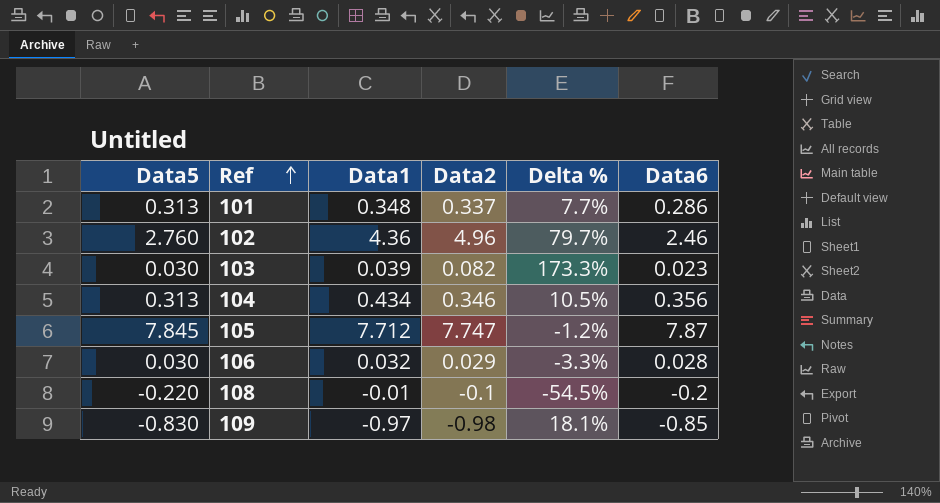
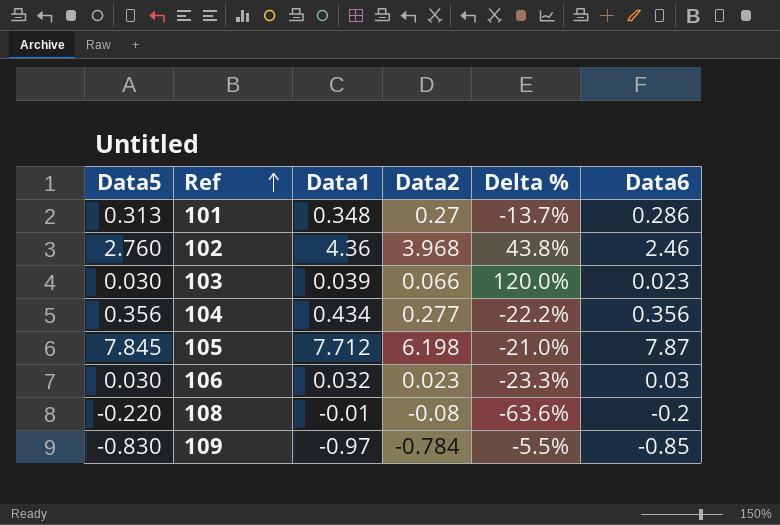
101 | Data2: 0.337 -> 0.27
101 | Delta %: 7.7% -> -13.7%
102 | Data2: 4.96 -> 3.968
102 | Delta %: 79.7% -> 43.8%
103 | Data2: 0.082 -> 0.066
103 | Delta %: 173.3% -> 120.0%
104 | Data5: 0.313 -> 0.356
104 | Data2: 0.346 -> 0.277
104 | Delta %: 10.5% -> -22.2%
105 | Data2: 7.747 -> 6.198
105 | Delta %: -1.2% -> -21.0%
106 | Data2: 0.029 -> 0.023
106 | Delta %: -3.3% -> -23.3%
106 | Data6: 0.028 -> 0.03
108 | Data2: -0.1 -> -0.08
108 | Delta %: -54.5% -> -63.6%
109 | Data2: -0.98 -> -0.784
109 | Delta %: 18.1% -> -5.5%

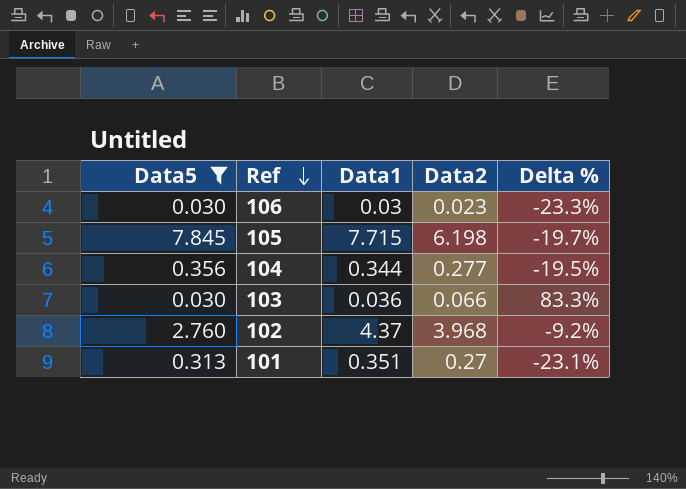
filter: none -> Data5 >= 0.030
row order: Ref ascending -> Ref descending
column Data6 | position: 6 -> none
column Delta % | formula: ([Data2] - [Data5]) / [Data5] -> ([Data2] - [Data1]) / [Data1]
106 | Data1: 0.032 -> 0.03
105 | Data1: 7.712 -> 7.715
104 | Data1: 0.434 -> 0.344
103 | Data1: 0.039 -> 0.036
102 | Data1: 4.36 -> 4.37
101 | Data1: 0.348 -> 0.351

